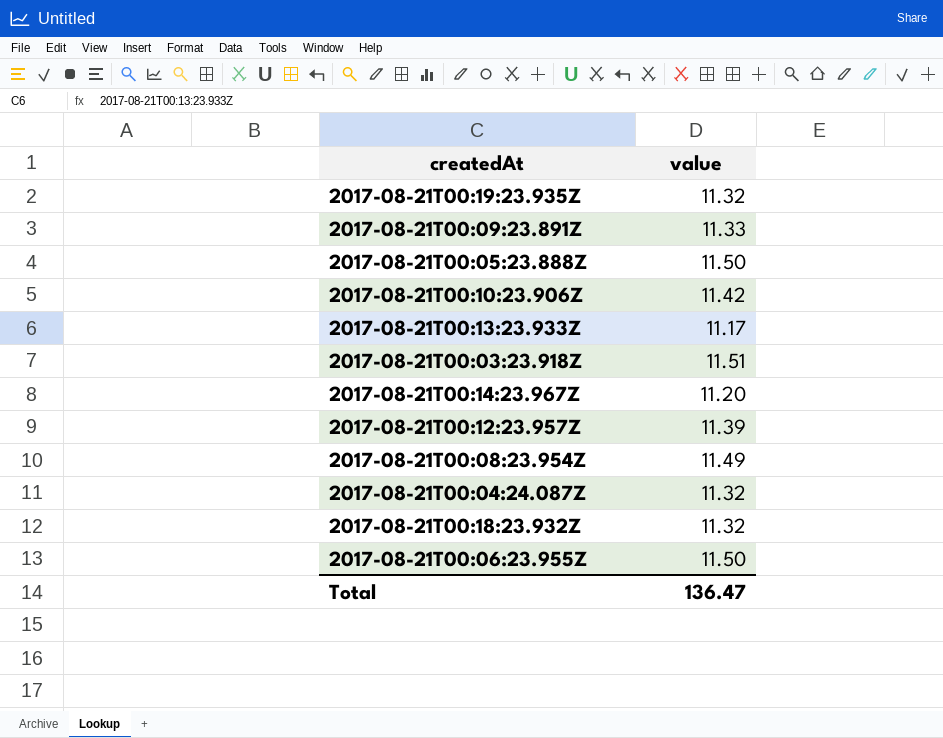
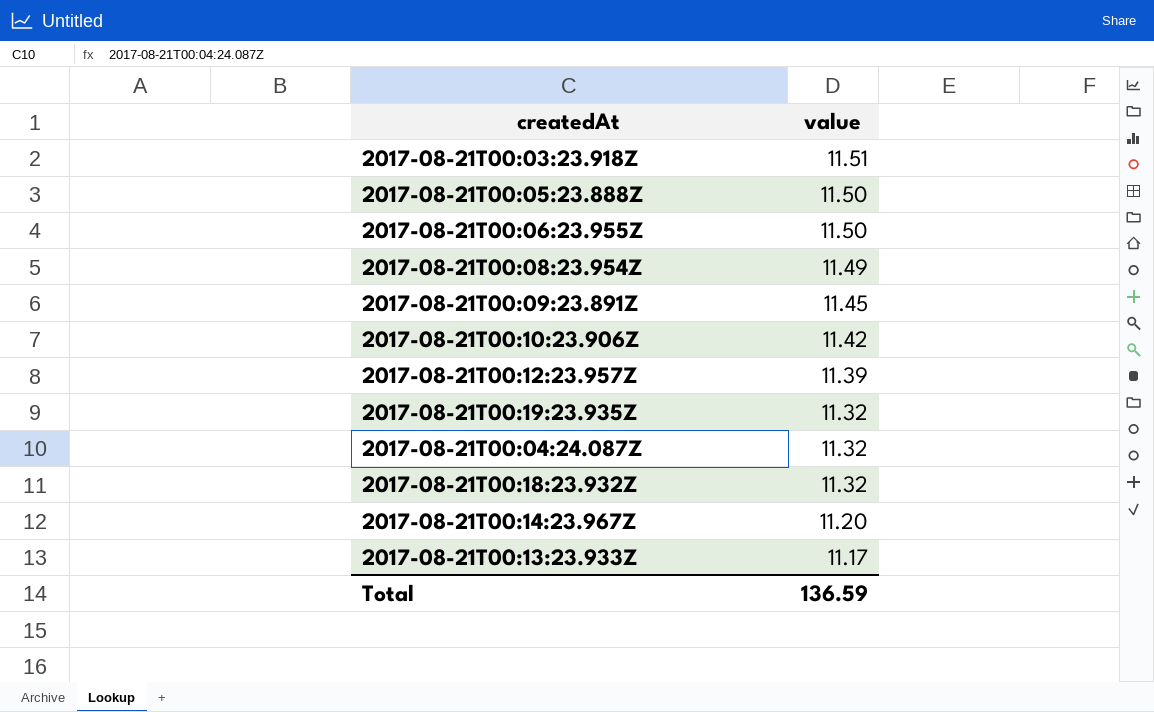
row order: none -> value descending
2017-08-21T00:09:23.891Z | value: 11.33 -> 11.45
Total | value: 136.47 -> 136.59

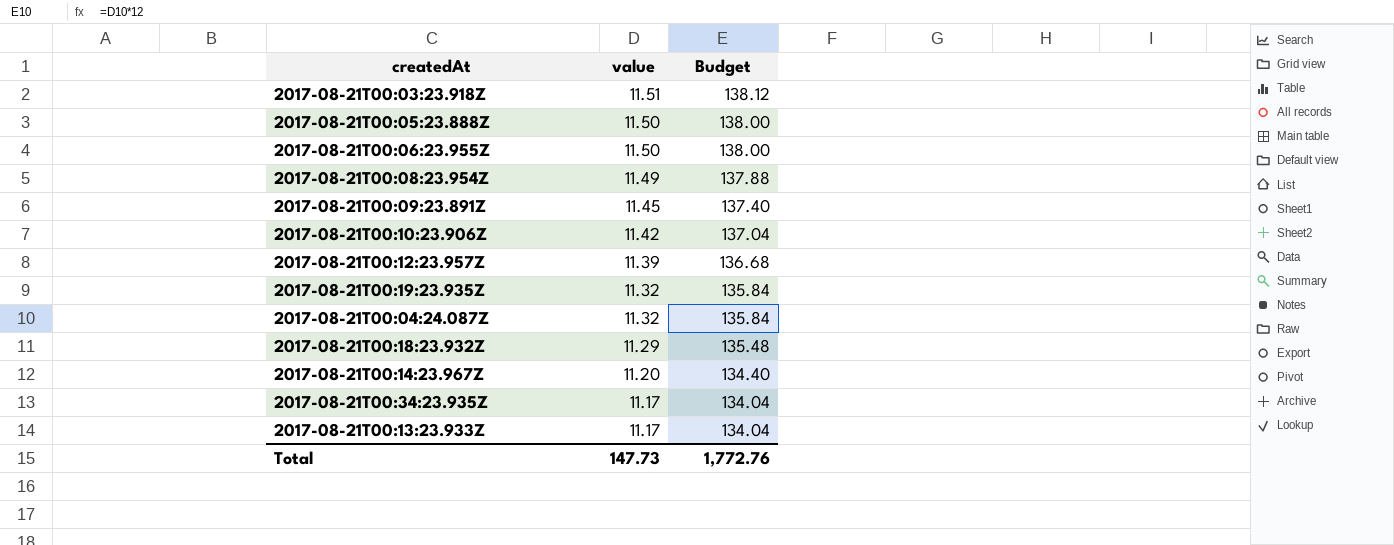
column Budget | formula: none -> [value] * 12
2017-08-21T00:18:23.932Z | value: 11.32 -> 11.29
row 2017-08-21T00:34:23.935Z: none -> 11.17 | 134.04
Total | value: 136.59 -> 147.73

